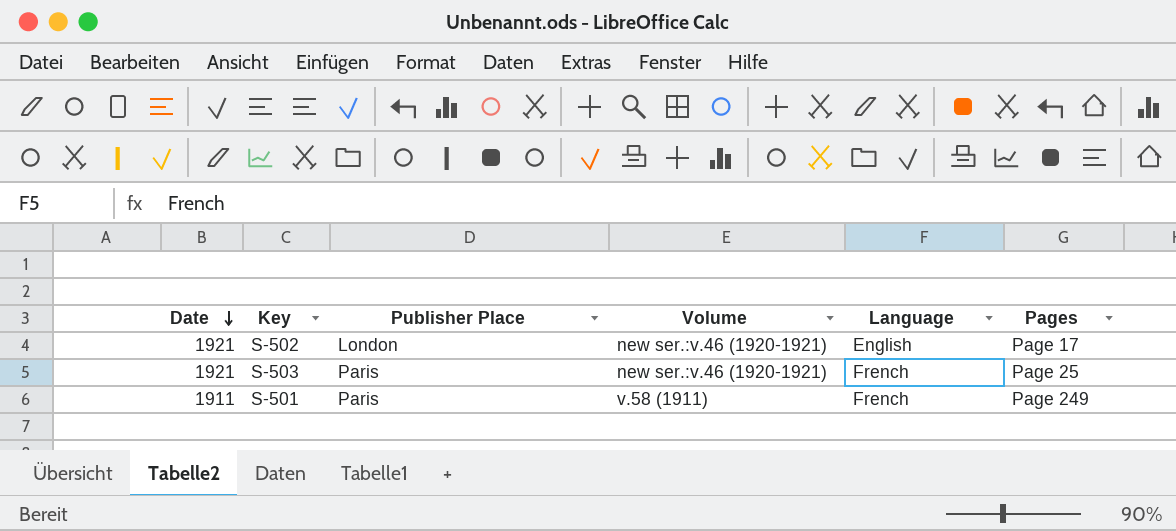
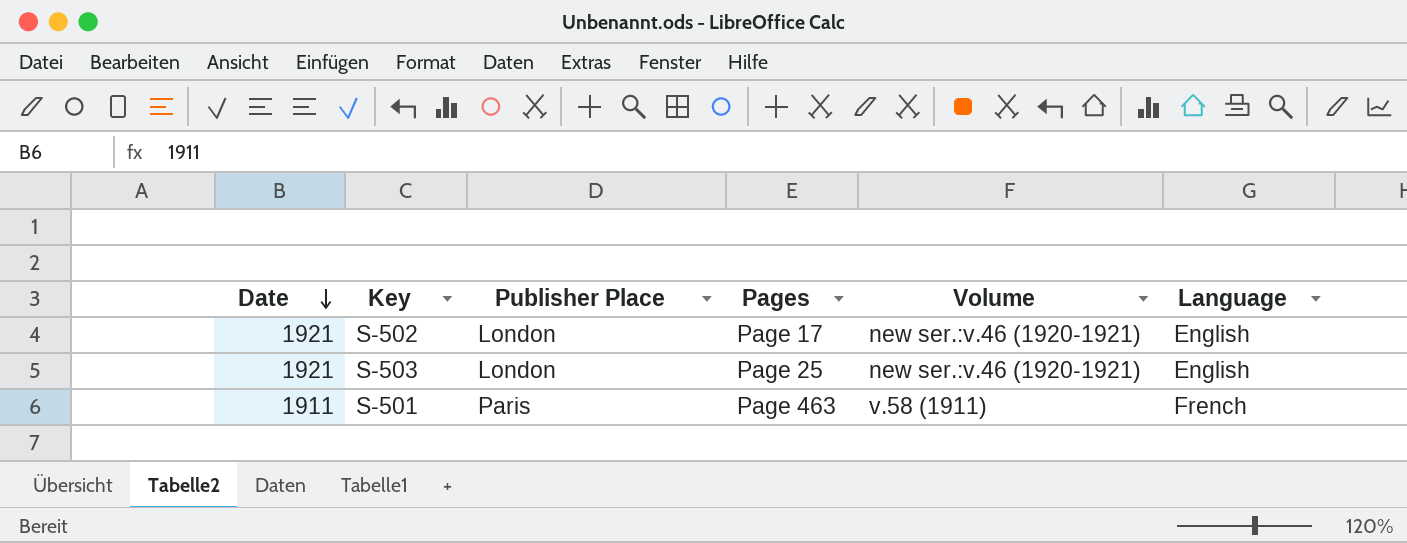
column Pages | position: 6 -> 4
S-503 | Publisher Place: Paris -> London
S-503 | Language: French -> English
S-501 | Pages: Page 249 -> Page 463

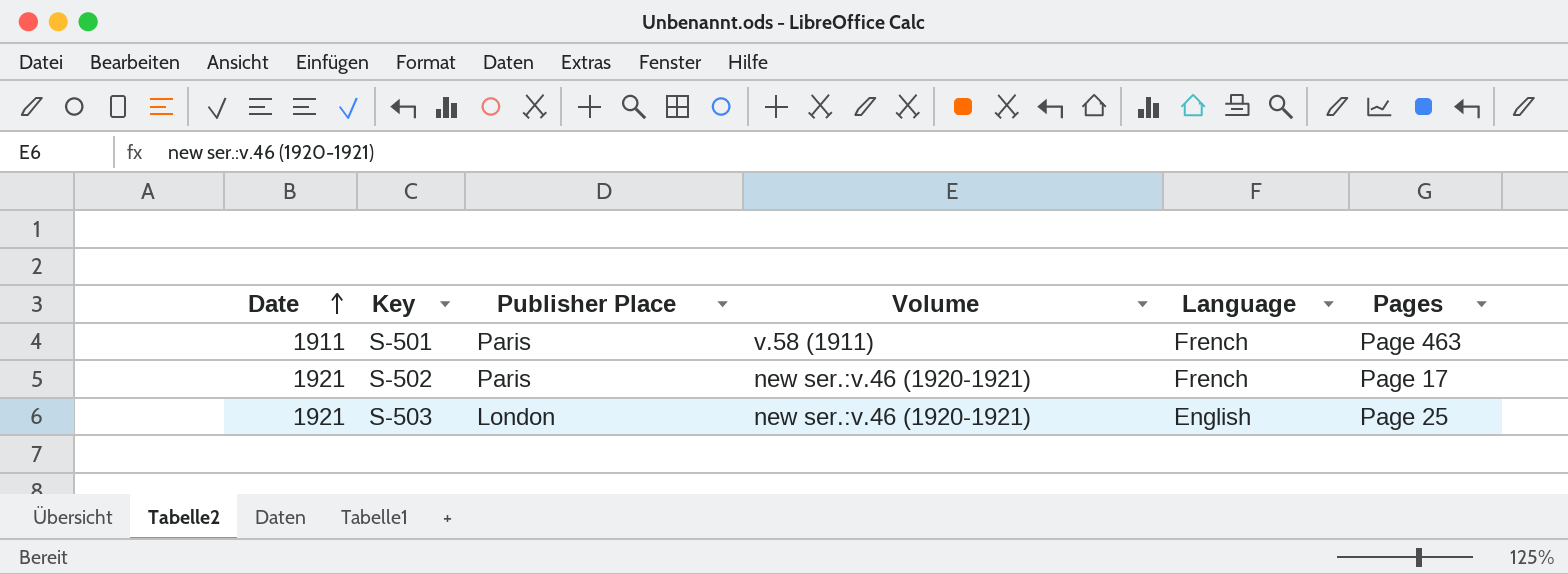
row order: Date descending -> Date ascending
column Pages | position: 4 -> 6
S-502 | Publisher Place: London -> Paris
S-502 | Language: English -> French

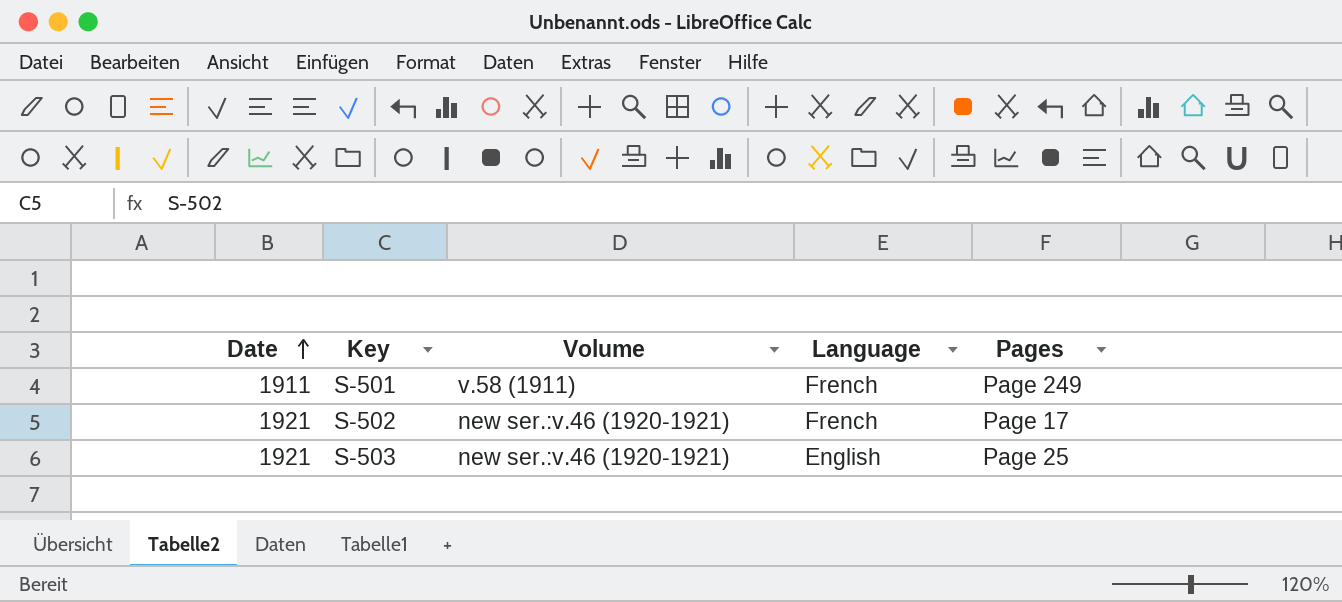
column Publisher Place | position: 3 -> none
S-501 | Pages: Page 463 -> Page 249

